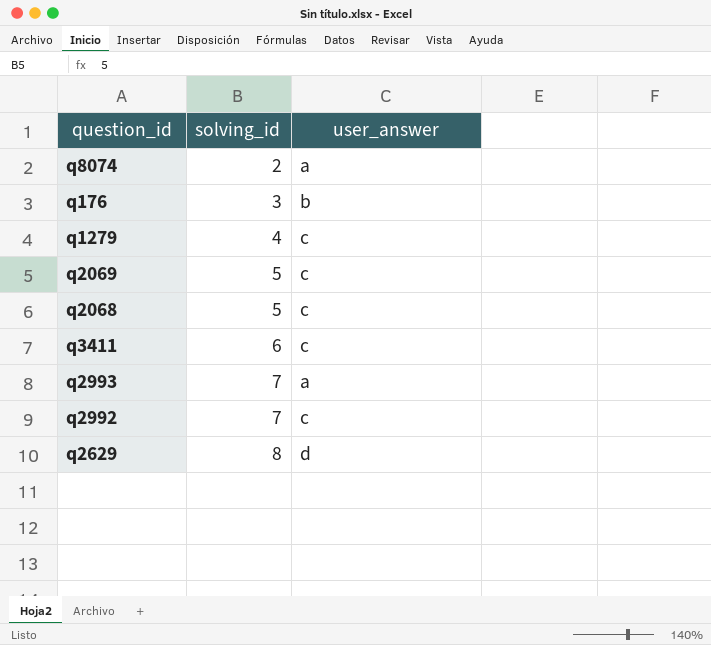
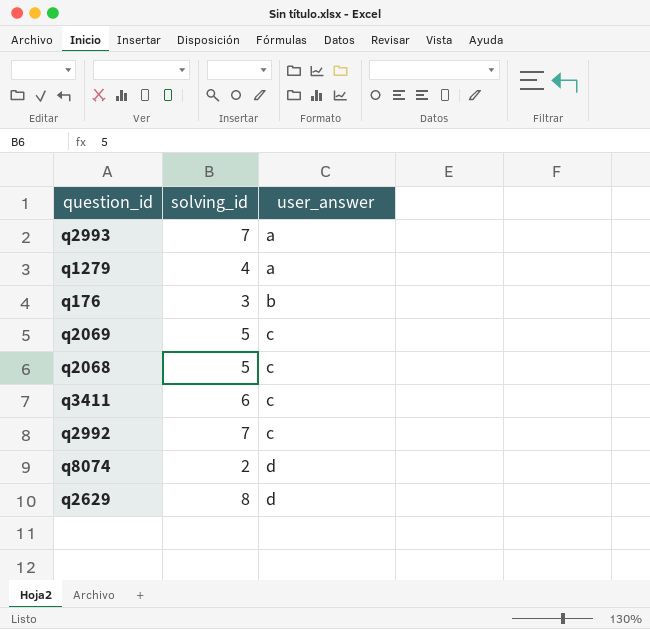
row order: solving_id ascending -> user_answer ascending
q1279 | user_answer: c -> a
q8074 | user_answer: a -> d

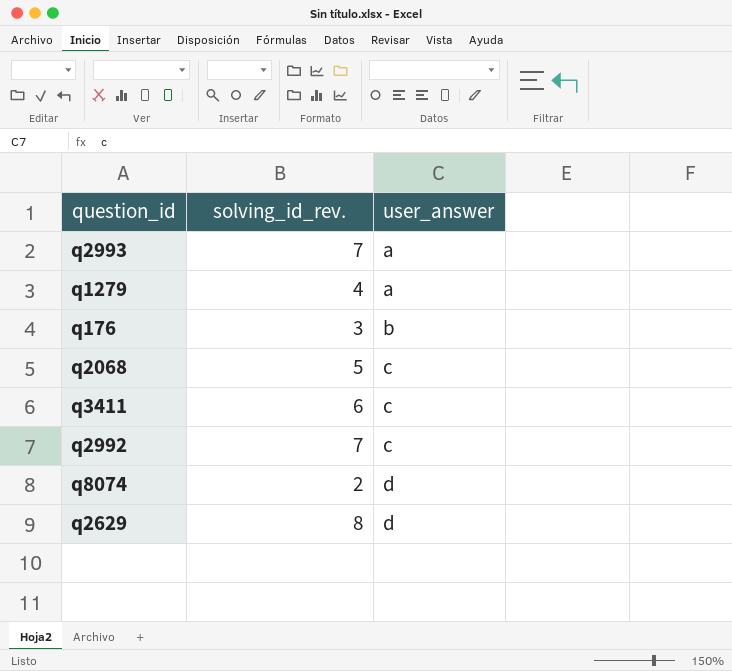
column name: solving_id -> solving_id_rev.
row q2069: 5 | c -> none

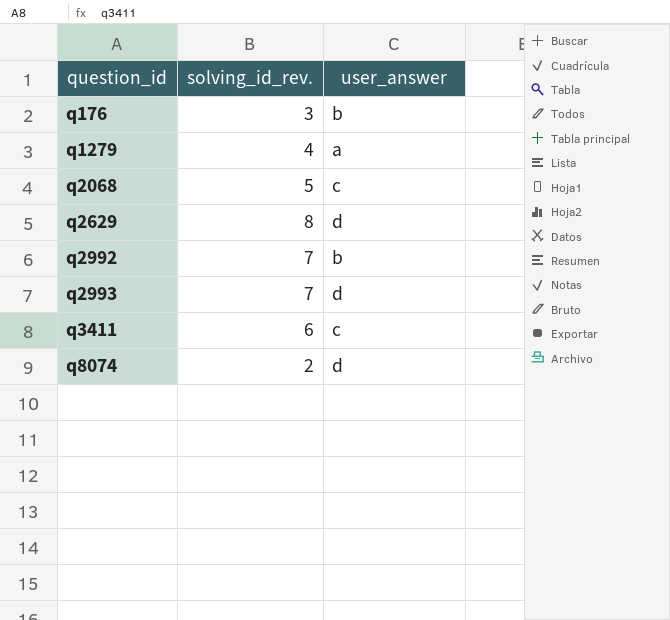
row order: user_answer ascending -> question_id ascending
q2992 | user_answer: c -> b
q2993 | user_answer: a -> d

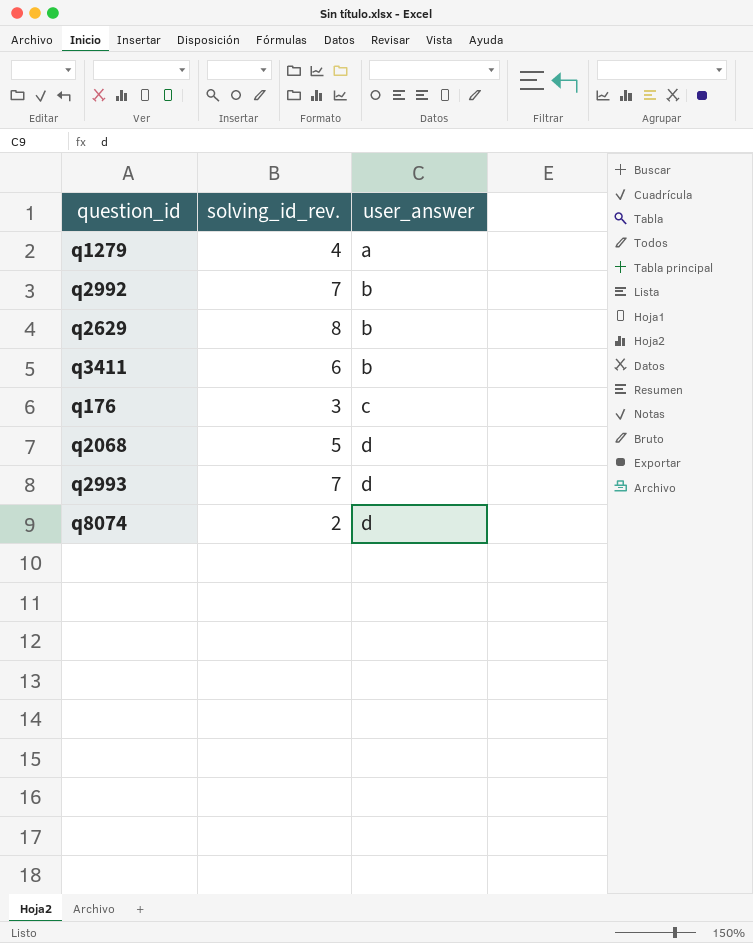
row order: question_id ascending -> user_answer ascending
q2629 | user_answer: d -> b
q3411 | user_answer: c -> b
q176 | user_answer: b -> c
q2068 | user_answer: c -> d

